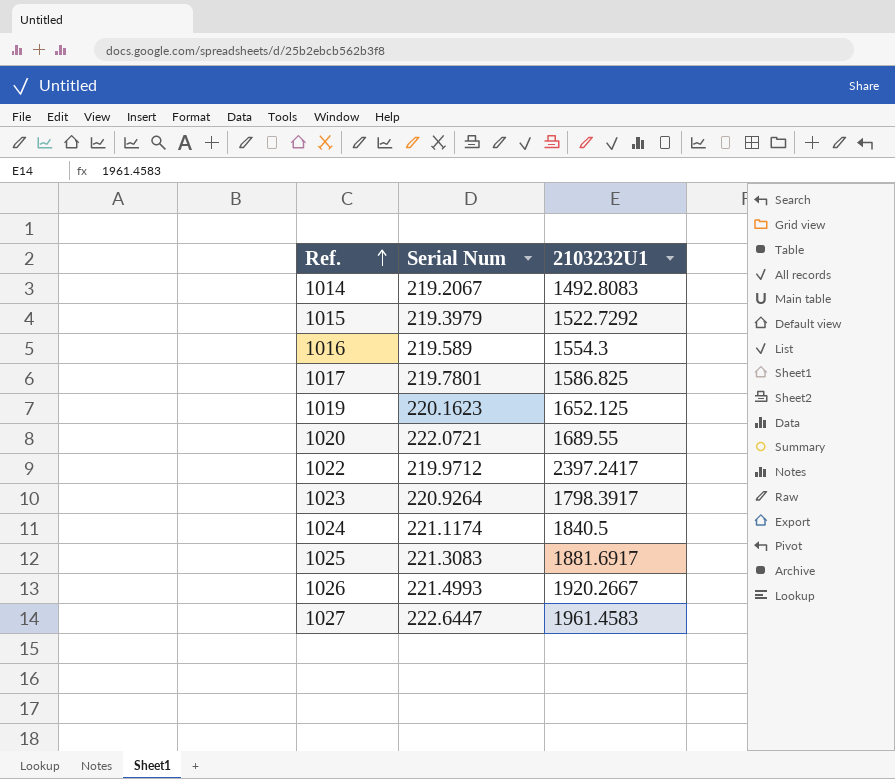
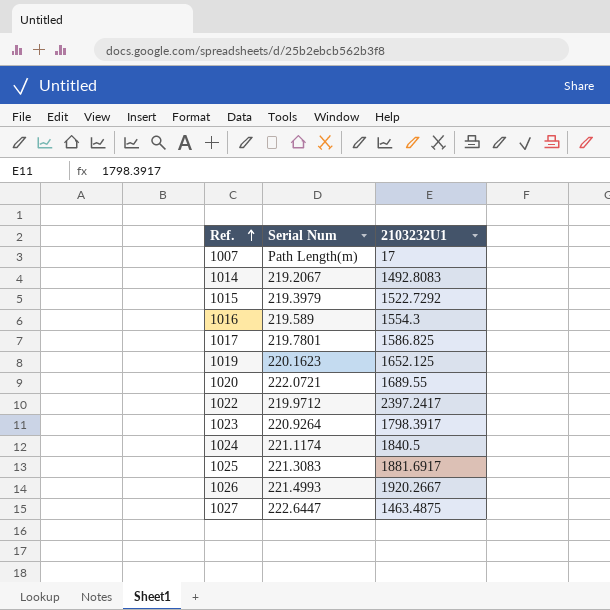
row 1007: none -> Path Length(m) | 17
1027 | 2103232U1: 1961.4583 -> 1463.4875

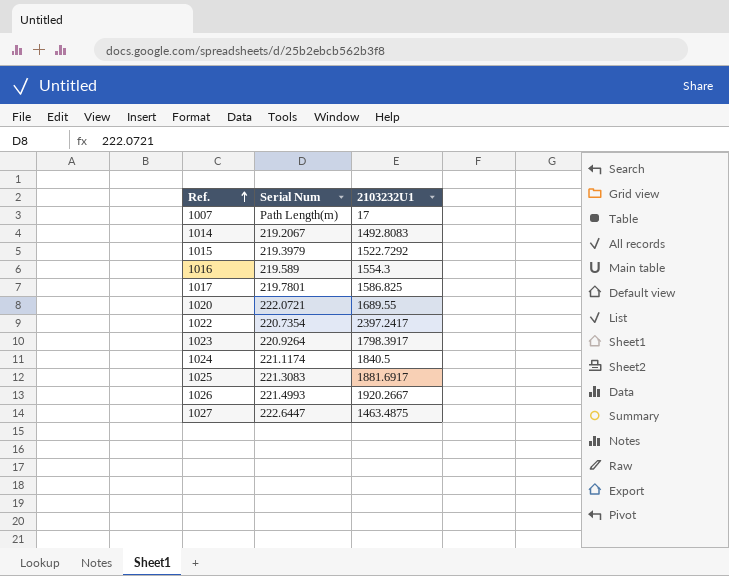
row 1019: 220.1623 | 1652.125 -> none
1022 | Serial Num: 219.9712 -> 220.7354

